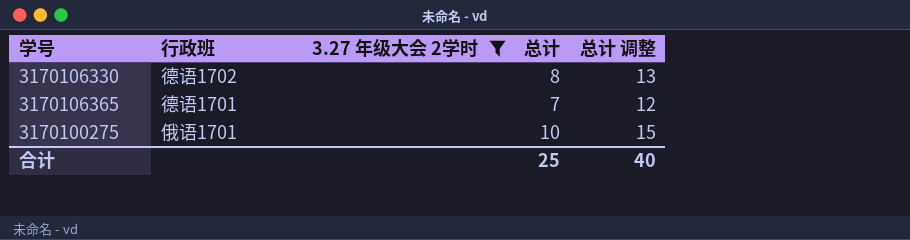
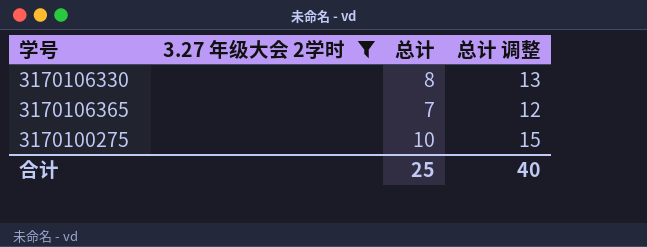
column 行政班 | position: 2 -> none

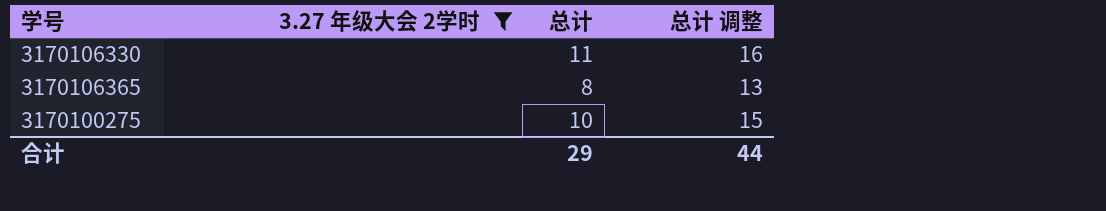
3170106330 | 总计: 8 -> 11
3170106330 | 总计 调整: 13 -> 16
3170106365 | 总计: 7 -> 8
3170106365 | 总计 调整: 12 -> 13
合计 | 总计: 25 -> 29
合计 | 总计 调整: 40 -> 44

